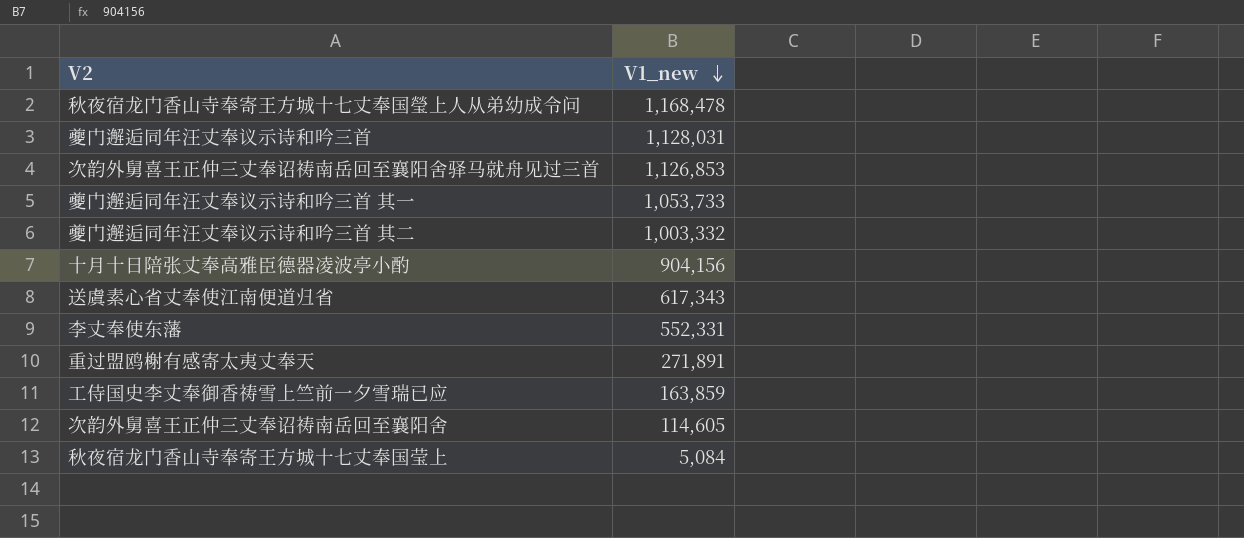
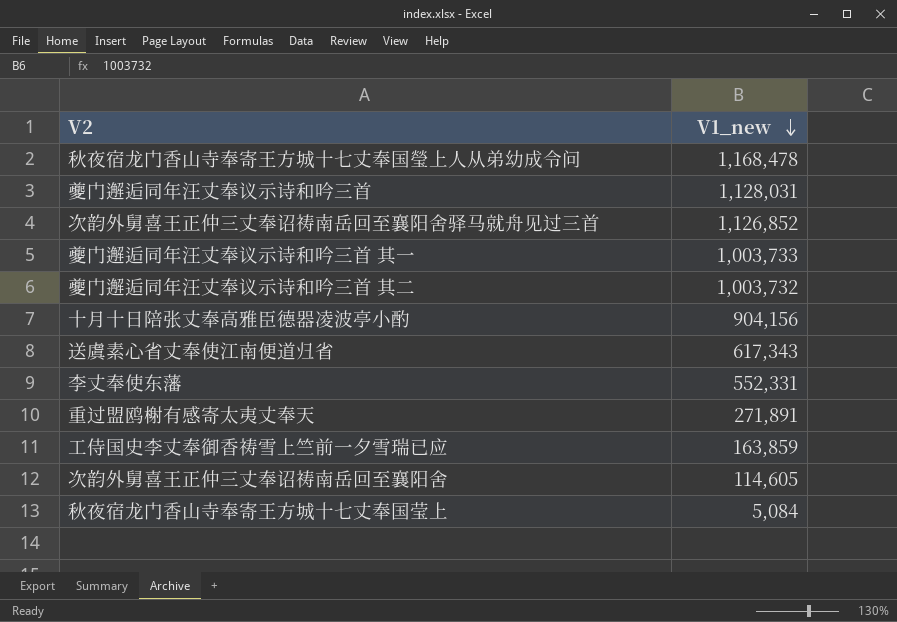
次韵外舅喜王正仲三丈奉诏祷南岳回至襄阳舍驿马就舟见过三首 | V1_new: 1,126,853 -> 1,126,852
夔门邂逅同年汪丈奉议示诗和吟三首 其一 | V1_new: 1,053,733 -> 1,003,733
夔门邂逅同年汪丈奉议示诗和吟三首 其二 | V1_new: 1,003,332 -> 1,003,732

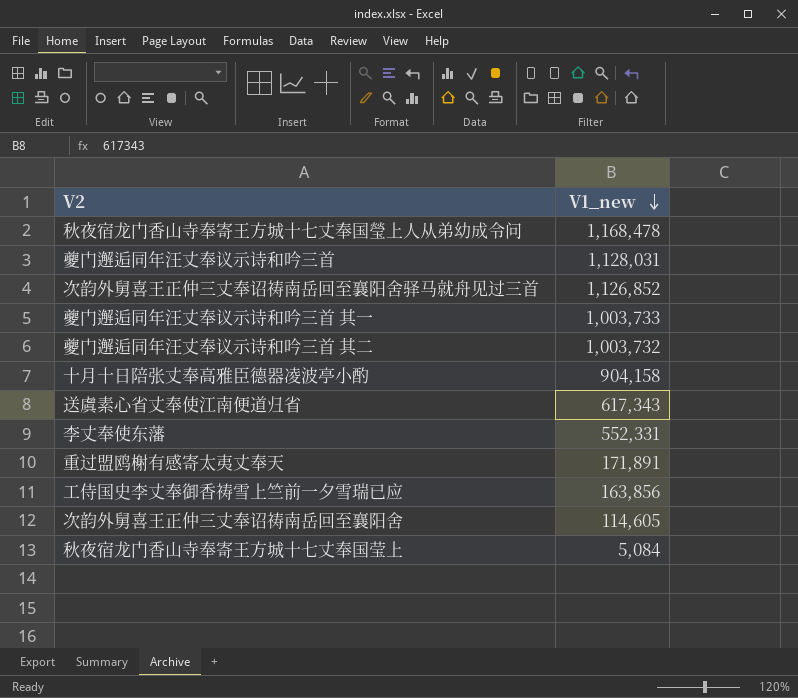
十月十日陪张丈奉高雅臣德器凌波亭小酌 | V1_new: 904,156 -> 904,158
重过盟鸥榭有感寄太夷丈奉天 | V1_new: 271,891 -> 171,891
工侍国史李丈奉御香祷雪上竺前一夕雪瑞已应 | V1_new: 163,859 -> 163,856

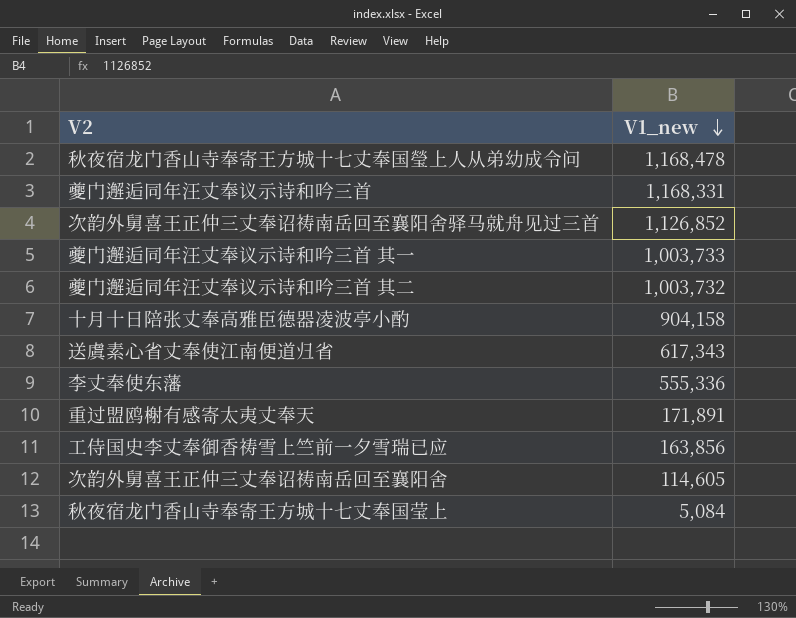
夔门邂逅同年汪丈奉议示诗和吟三首 | V1_new: 1,128,031 -> 1,168,331
李丈奉使东藩 | V1_new: 552,331 -> 555,336

